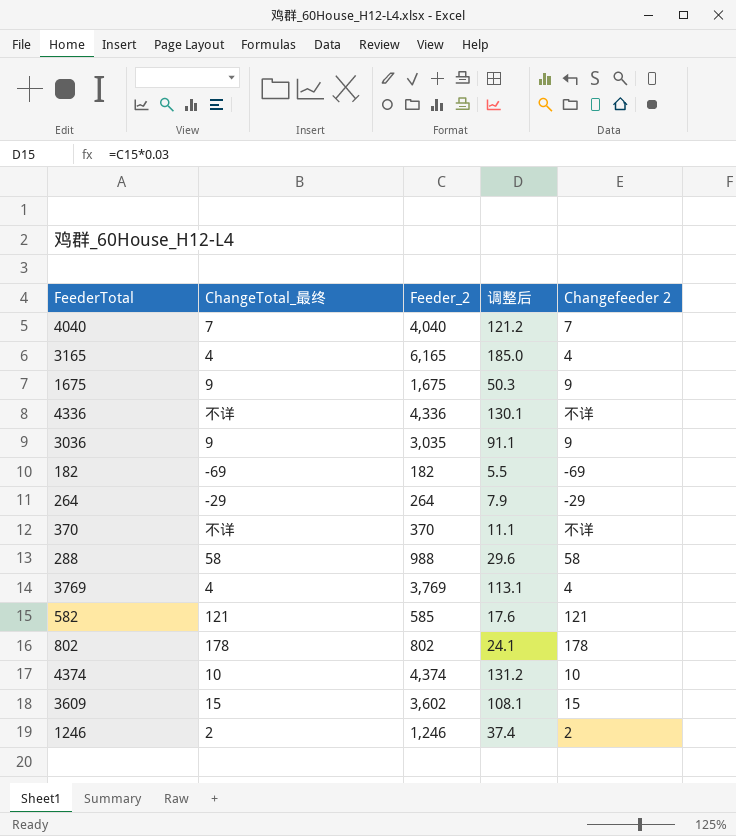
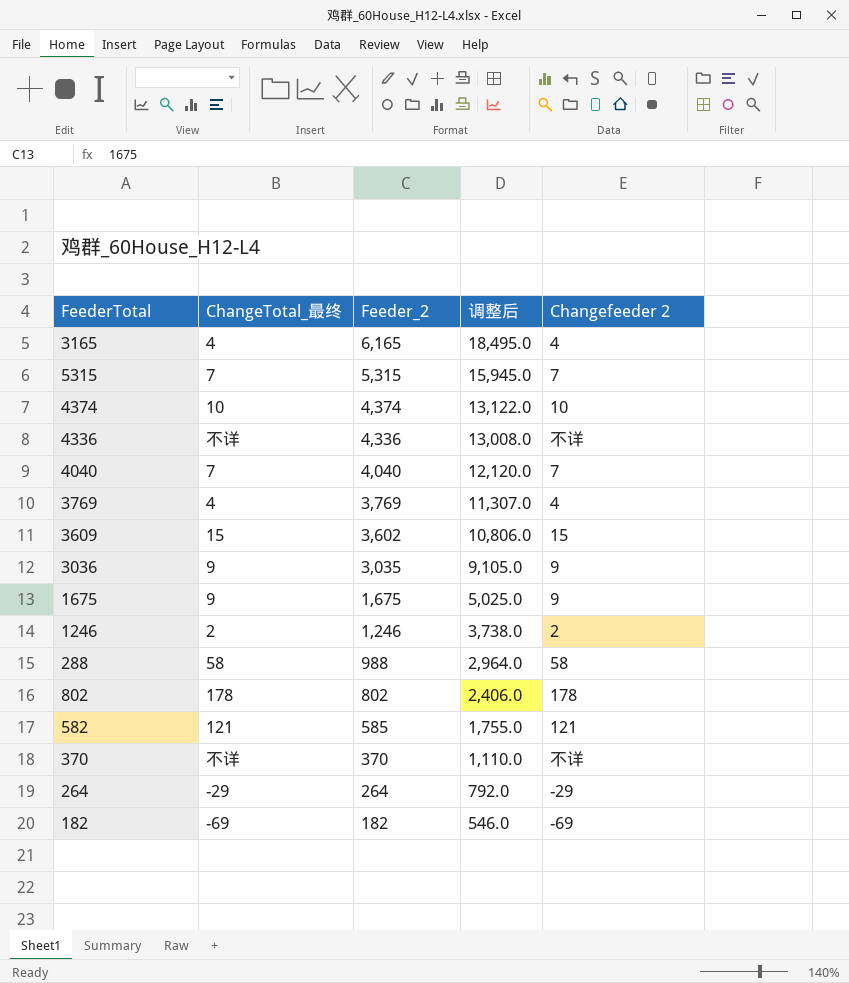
row order: none -> Feeder_2 descending
column 调整后 | formula: [Feeder_2] * 0.03 -> [Feeder_2] * 3
row 5315: none -> 7 | 5,315 | 15,945.0 | 7

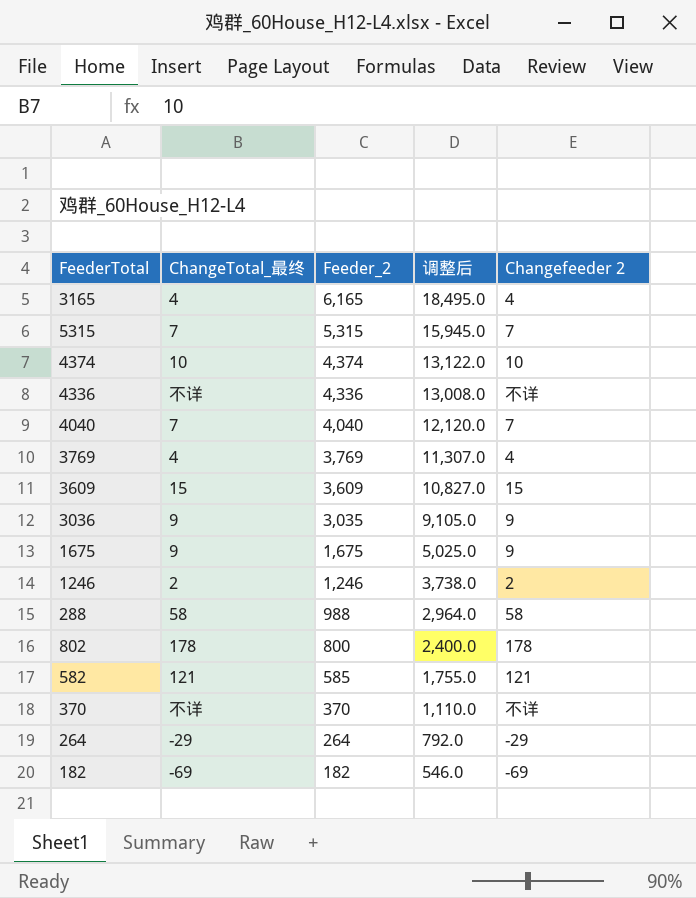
3609 | Feeder_2: 3,602 -> 3,609
3609 | 调整后: 10,806.0 -> 10,827.0
802 | Feeder_2: 802 -> 800
802 | 调整后: 2,406.0 -> 2,400.0

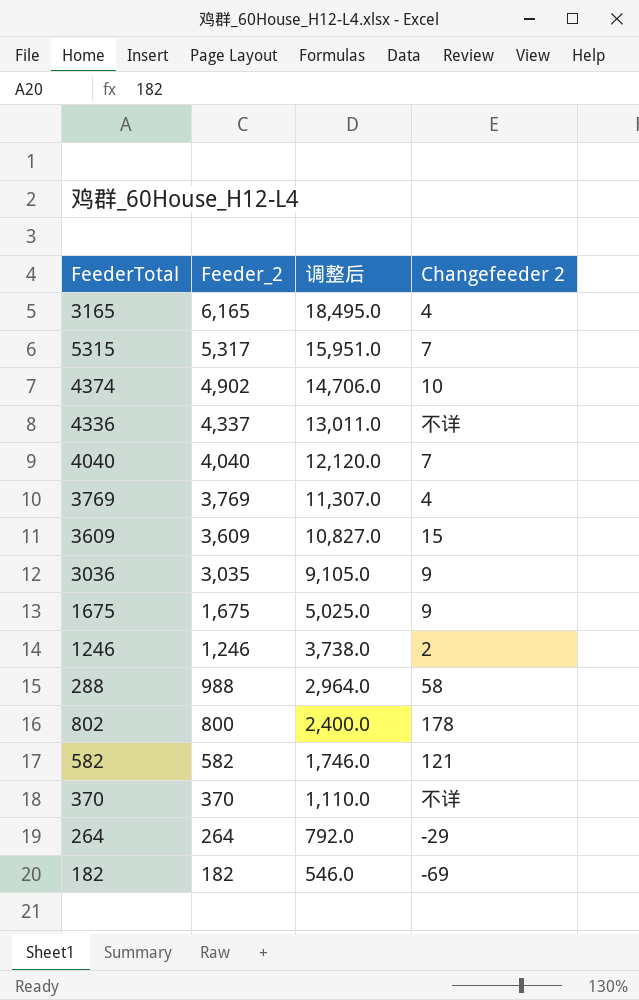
column ChangeTotal_最终 | position: 2 -> none
5315 | Feeder_2: 5,315 -> 5,317
5315 | 调整后: 15,945.0 -> 15,951.0
4374 | Feeder_2: 4,374 -> 4,902
4374 | 调整后: 13,122.0 -> 14,706.0
4336 | Feeder_2: 4,336 -> 4,337
4336 | 调整后: 13,008.0 -> 13,011.0
582 | Feeder_2: 585 -> 582
582 | 调整后: 1,755.0 -> 1,746.0

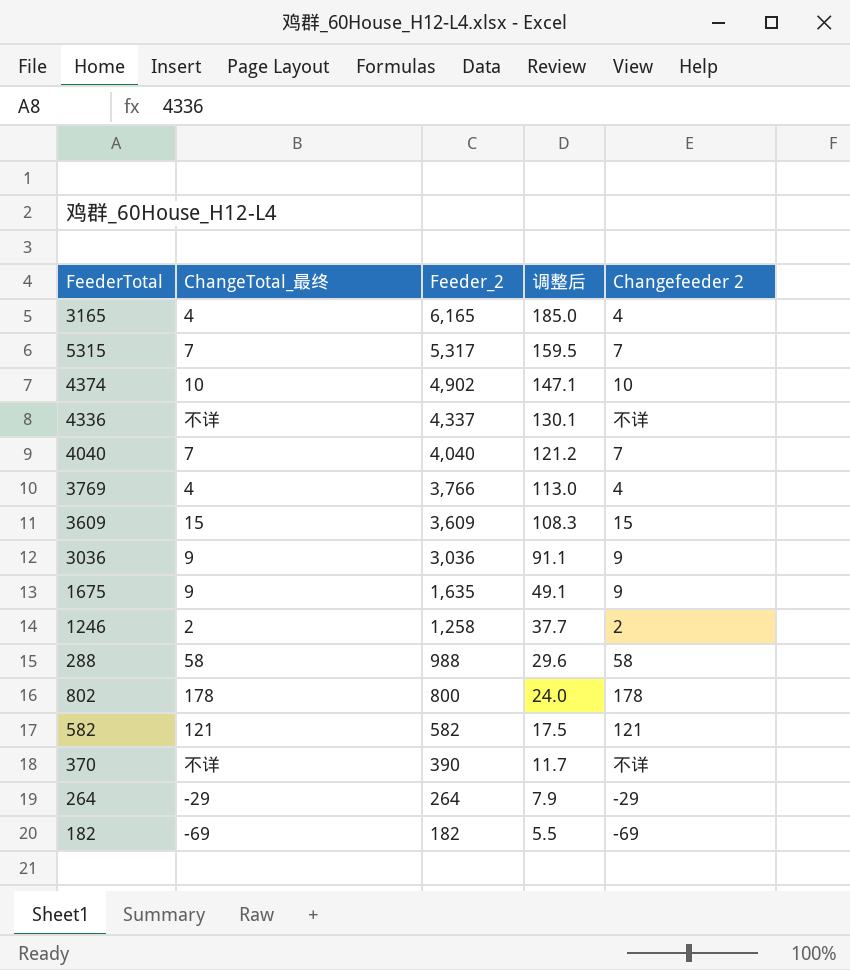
column ChangeTotal_最终 | position: none -> 2
column 调整后 | formula: [Feeder_2] * 3 -> [Feeder_2] * 0.03
3769 | Feeder_2: 3,769 -> 3,766
3036 | Feeder_2: 3,035 -> 3,036
1675 | Feeder_2: 1,675 -> 1,635
1246 | Feeder_2: 1,246 -> 1,258
370 | Feeder_2: 370 -> 390

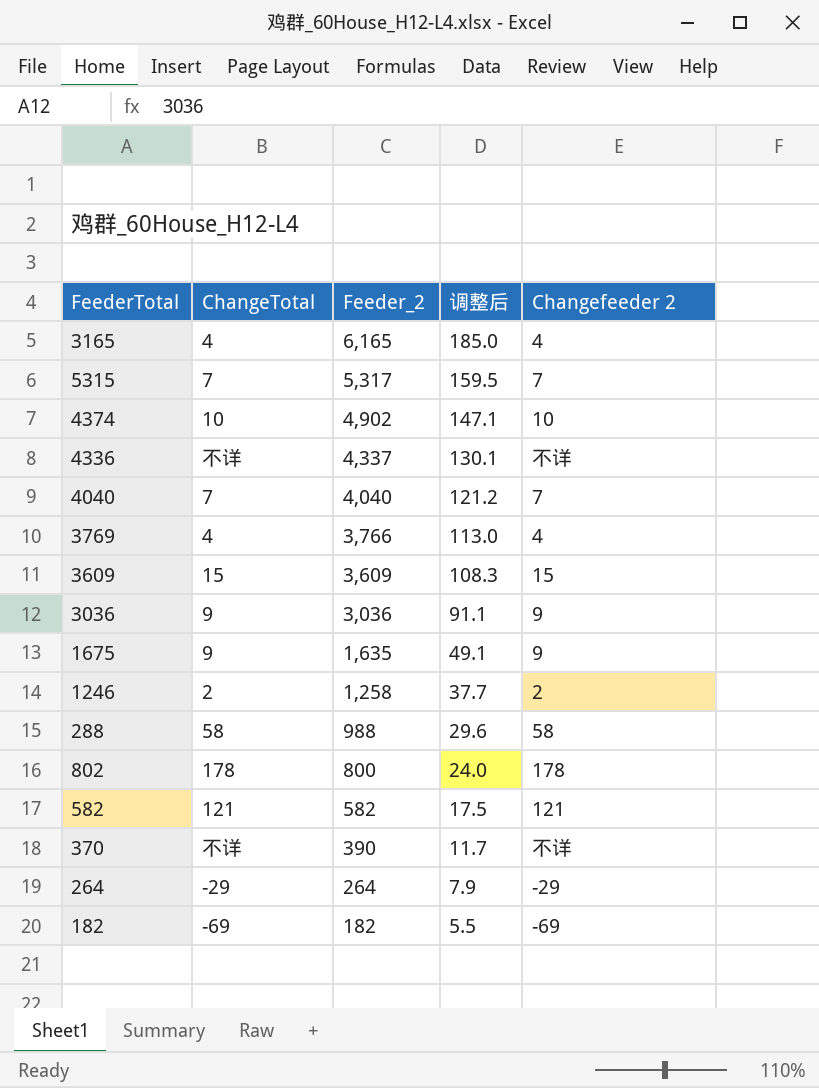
column name: ChangeTotal_最终 -> ChangeTotal

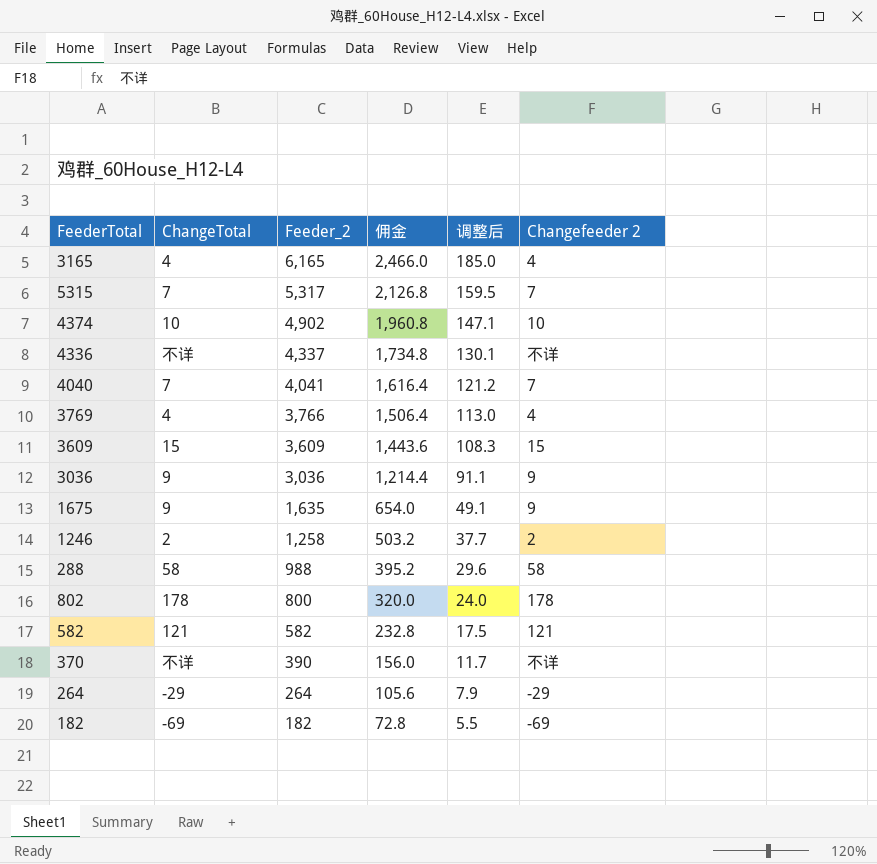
column 佣金 | formula: none -> [Feeder_2] * 0.4
4040 | Feeder_2: 4,040 -> 4,041

